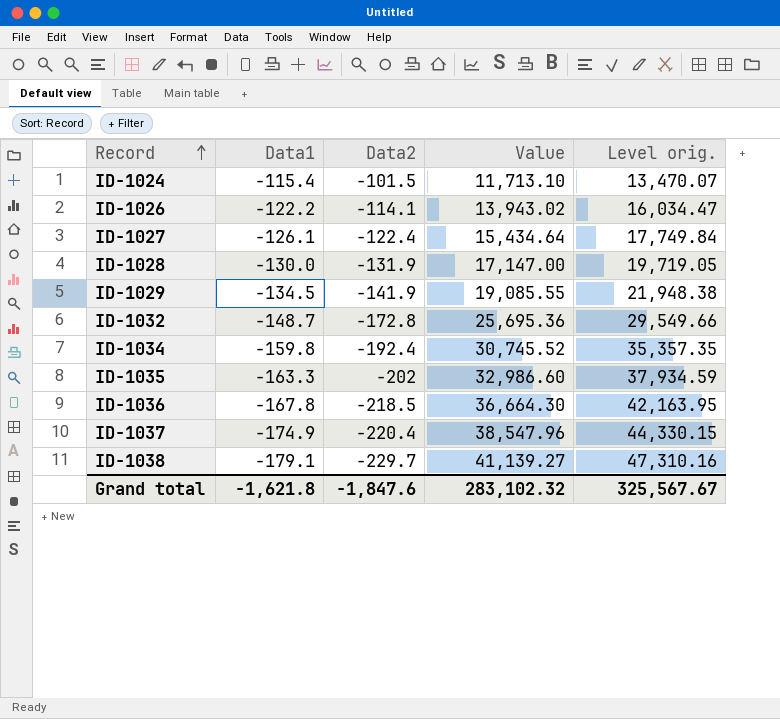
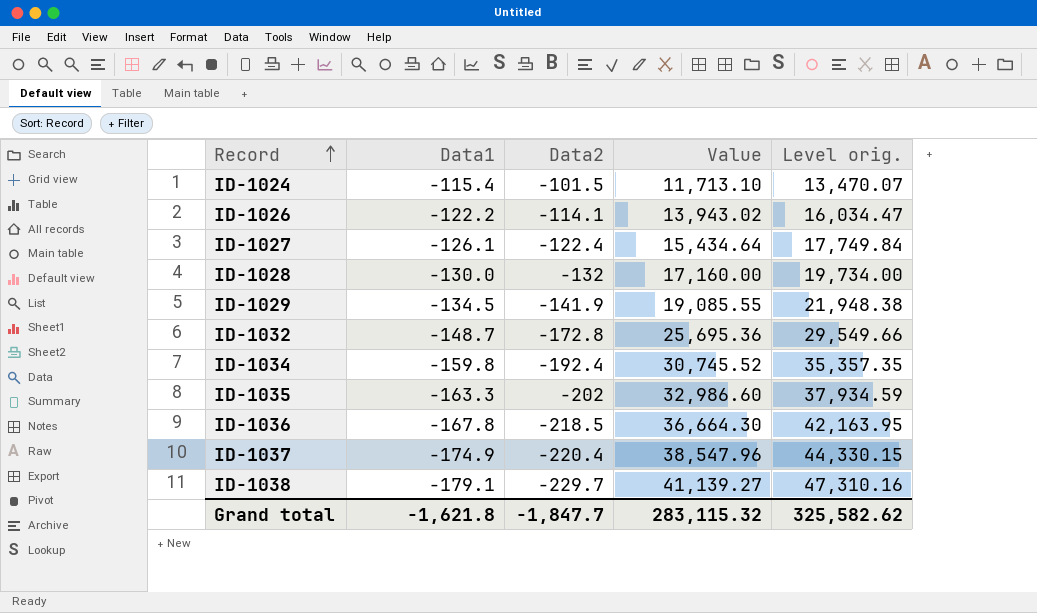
ID-1028 | Data2: -131.9 -> -132
ID-1028 | Value: 17,147.00 -> 17,160.00
ID-1028 | Level orig.: 19,719.05 -> 19,734.00
Grand total | Data2: -1,847.6 -> -1,847.7
Grand total | Value: 283,102.32 -> 283,115.32
Grand total | Level orig.: 325,567.67 -> 325,582.62

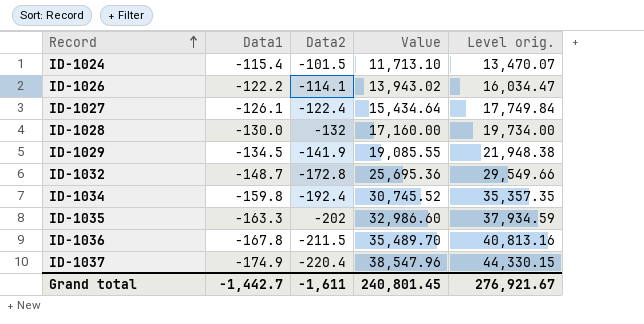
row ID-1038: -179.1 | -229.7 | 41,139.27 | 47,310.16 -> none
ID-1036 | Data2: -218.5 -> -211.5
ID-1036 | Value: 36,664.30 -> 35,489.70
ID-1036 | Level orig.: 42,163.95 -> 40,813.16
Grand total | Data1: -1,621.8 -> -1,442.7
Grand total | Data2: -1,847.7 -> -1,611
Grand total | Value: 283,115.32 -> 240,801.45
Grand total | Level orig.: 325,582.62 -> 276,921.67

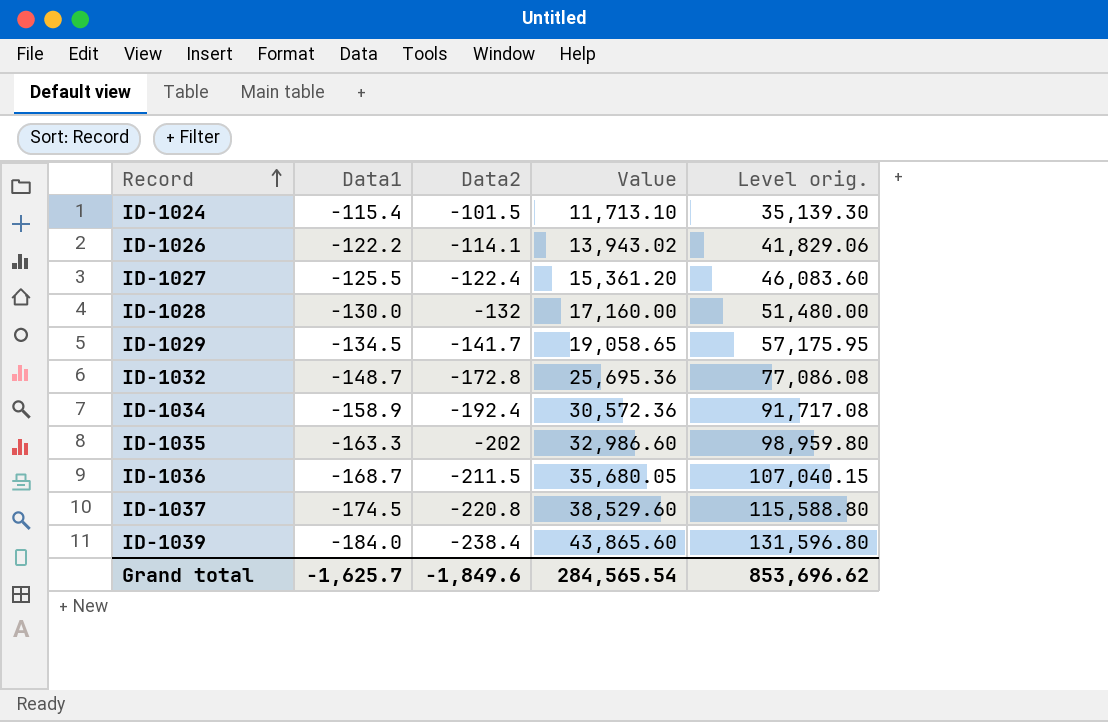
column Level orig. | formula: [Value] * 1.15 -> [Value] * 3
ID-1027 | Data1: -126.1 -> -125.5
ID-1027 | Value: 15,434.64 -> 15,361.20
ID-1029 | Data2: -141.9 -> -141.7
ID-1029 | Value: 19,085.55 -> 19,058.65
ID-1034 | Data1: -159.8 -> -158.9
ID-1034 | Value: 30,745.52 -> 30,572.36
ID-1036 | Data1: -167.8 -> -168.7
ID-1036 | Value: 35,489.70 -> 35,680.05
ID-1037 | Data1: -174.9 -> -174.5
ID-1037 | Data2: -220.4 -> -220.8
ID-1037 | Value: 38,547.96 -> 38,529.60
row ID-1039: none -> -184.0 | -238.4 | 43,865.60 | 131,596.80
Grand total | Data1: -1,442.7 -> -1,625.7
Grand total | Data2: -1,611 -> -1,849.6
Grand total | Value: 240,801.45 -> 284,565.54
Grand total | Level orig.: 276,921.67 -> 853,696.62

